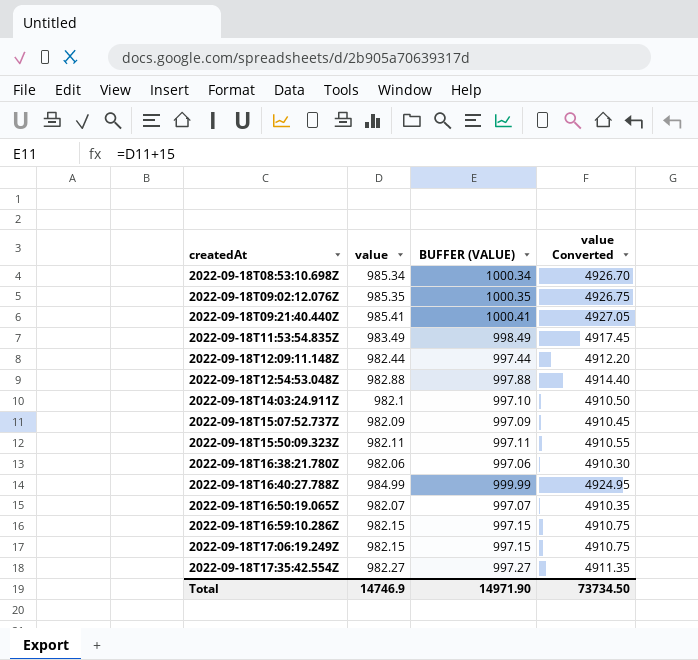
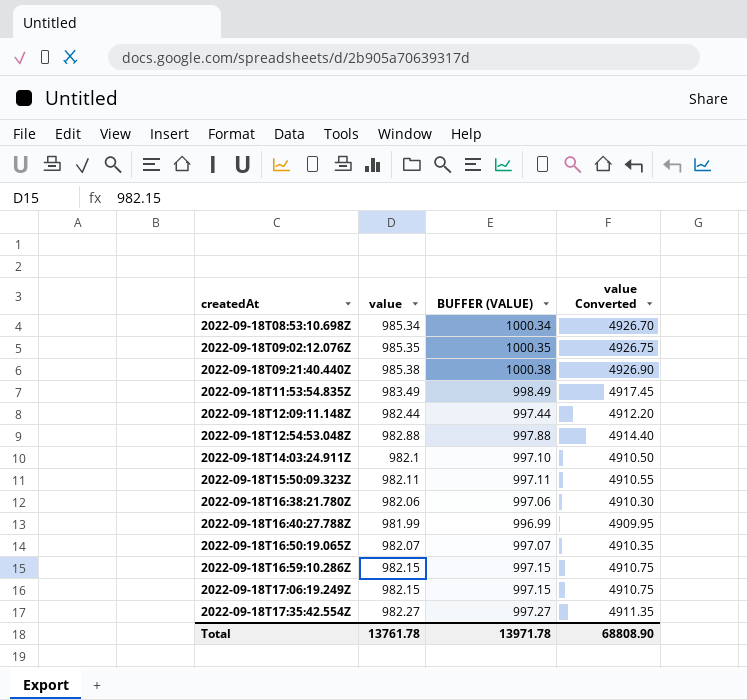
row 2022-09-18T15:07:52.737Z: 982.09 | 997.09 | 4910.45 -> none
2022-09-18T09:21:40.440Z | value: 985.41 -> 985.38
2022-09-18T09:21:40.440Z | BUFFER (VALUE): 1000.41 -> 1000.38
2022-09-18T09:21:40.440Z | value Converted: 4927.05 -> 4926.90
2022-09-18T16:40:27.788Z | value: 984.99 -> 981.99
2022-09-18T16:40:27.788Z | BUFFER (VALUE): 999.99 -> 996.99
2022-09-18T16:40:27.788Z | value Converted: 4924.95 -> 4909.95
Total | value: 14746.9 -> 13761.78
Total | BUFFER (VALUE): 14971.90 -> 13971.78
Total | value Converted: 73734.50 -> 68808.90

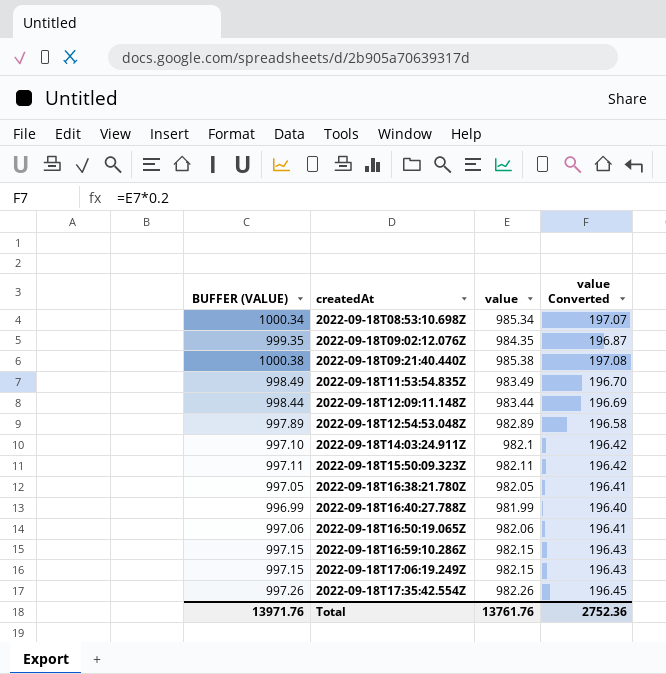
column BUFFER (VALUE) | position: 3 -> 1
column value Converted | formula: [value] * 5 -> [value] * 0.2
2022-09-18T09:02:12.076Z | BUFFER (VALUE): 1000.35 -> 999.35
2022-09-18T09:02:12.076Z | value: 985.35 -> 984.35
2022-09-18T12:09:11.148Z | BUFFER (VALUE): 997.44 -> 998.44
2022-09-18T12:09:11.148Z | value: 982.44 -> 983.44
2022-09-18T12:54:53.048Z | BUFFER (VALUE): 997.88 -> 997.89
2022-09-18T12:54:53.048Z | value: 982.88 -> 982.89
2022-09-18T16:38:21.780Z | BUFFER (VALUE): 997.06 -> 997.05
2022-09-18T16:38:21.780Z | value: 982.06 -> 982.05
2022-09-18T16:50:19.065Z | BUFFER (VALUE): 997.07 -> 997.06
2022-09-18T16:50:19.065Z | value: 982.07 -> 982.06
2022-09-18T17:35:42.554Z | BUFFER (VALUE): 997.27 -> 997.26
2022-09-18T17:35:42.554Z | value: 982.27 -> 982.26
Total | BUFFER (VALUE): 13971.78 -> 13971.76
Total | value: 13761.78 -> 13761.76
Total | value Converted: 68808.90 -> 2752.36

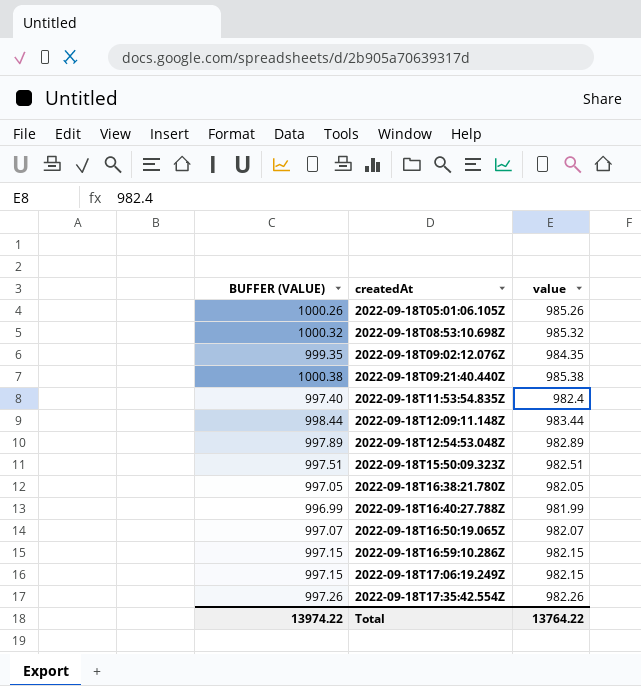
column value Converted | formula: [value] * 0.2 -> none
row 2022-09-18T14:03:24.911Z: 997.10 | 982.1 | 196.42 -> none
row 2022-09-18T05:01:06.105Z: none -> 1000.26 | 985.26
2022-09-18T08:53:10.698Z | BUFFER (VALUE): 1000.34 -> 1000.32
2022-09-18T08:53:10.698Z | value: 985.34 -> 985.32
2022-09-18T11:53:54.835Z | BUFFER (VALUE): 998.49 -> 997.40
2022-09-18T11:53:54.835Z | value: 983.49 -> 982.4
2022-09-18T15:50:09.323Z | BUFFER (VALUE): 997.11 -> 997.51
2022-09-18T15:50:09.323Z | value: 982.11 -> 982.51
2022-09-18T16:50:19.065Z | BUFFER (VALUE): 997.06 -> 997.07
2022-09-18T16:50:19.065Z | value: 982.06 -> 982.07
Total | BUFFER (VALUE): 13971.76 -> 13974.22
Total | value: 13761.76 -> 13764.22

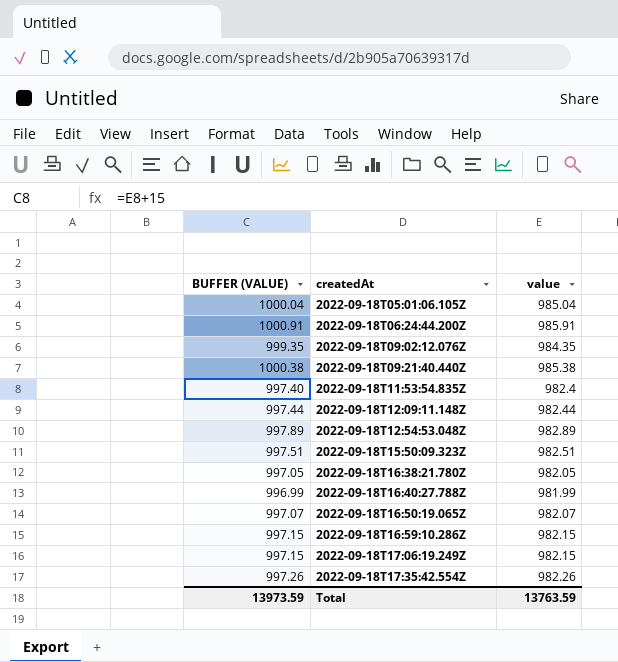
row 2022-09-18T08:53:10.698Z: 1000.32 | 985.32 -> none
2022-09-18T05:01:06.105Z | BUFFER (VALUE): 1000.26 -> 1000.04
2022-09-18T05:01:06.105Z | value: 985.26 -> 985.04
row 2022-09-18T06:24:44.200Z: none -> 1000.91 | 985.91
2022-09-18T12:09:11.148Z | BUFFER (VALUE): 998.44 -> 997.44
2022-09-18T12:09:11.148Z | value: 983.44 -> 982.44
Total | BUFFER (VALUE): 13974.22 -> 13973.59
Total | value: 13764.22 -> 13763.59

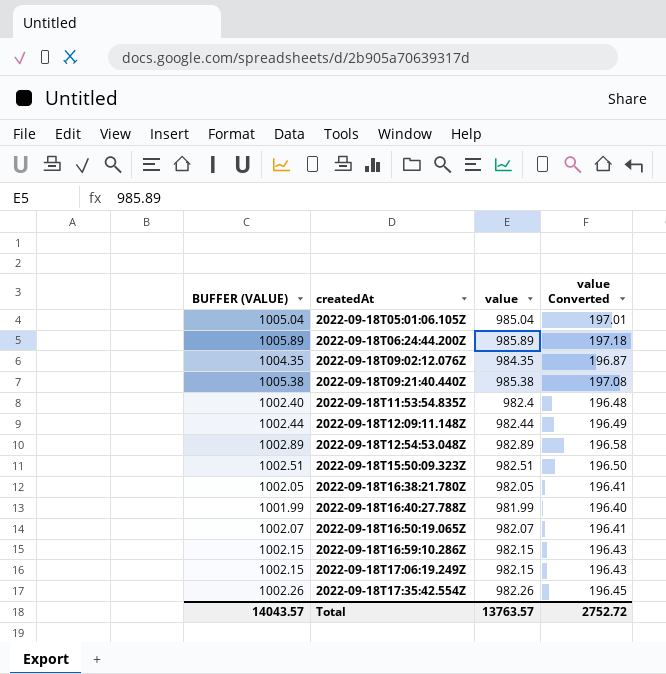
column BUFFER (VALUE) | formula: [value] + 15 -> [value] + 20
column value Converted | formula: none -> [value] * 0.2
2022-09-18T06:24:44.200Z | value: 985.91 -> 985.89
Total | BUFFER (VALUE): 13973.59 -> 14043.57
Total | value: 13763.59 -> 13763.57

